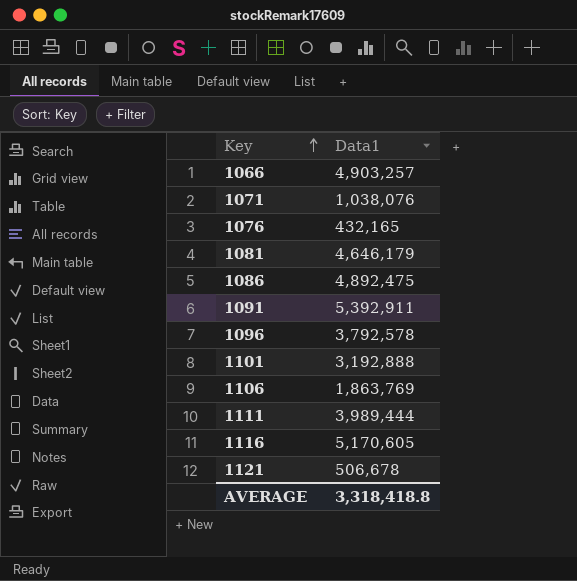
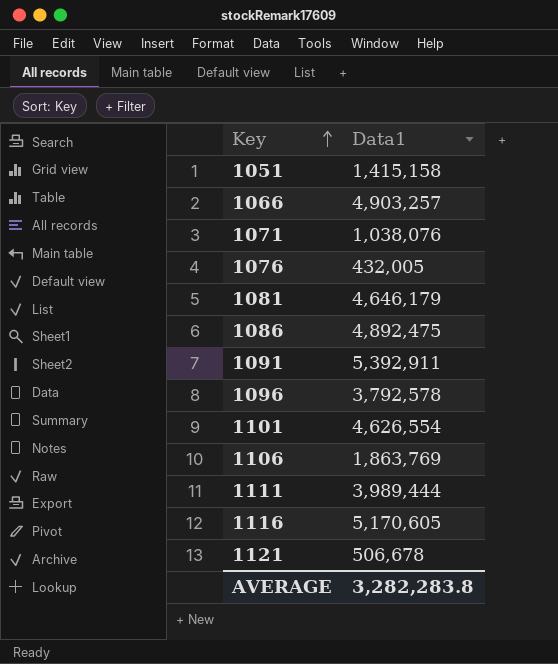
row 1051: none -> 1,415,158
1076 | Data1: 432,165 -> 432,005
1101 | Data1: 3,192,888 -> 4,626,554
AVERAGE | Data1: 3,318,418.8 -> 3,282,283.8

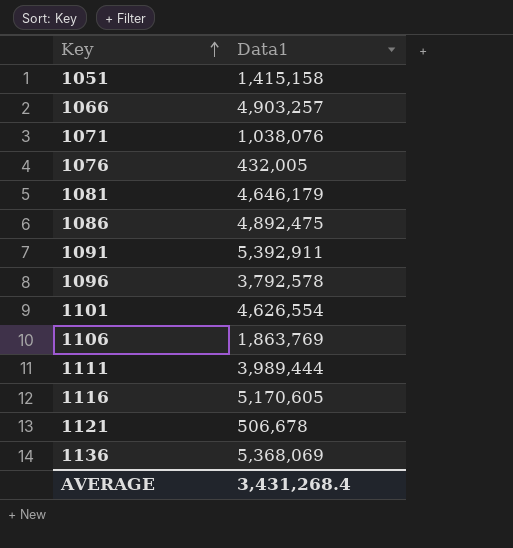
row 1136: none -> 5,368,069
AVERAGE | Data1: 3,282,283.8 -> 3,431,268.4

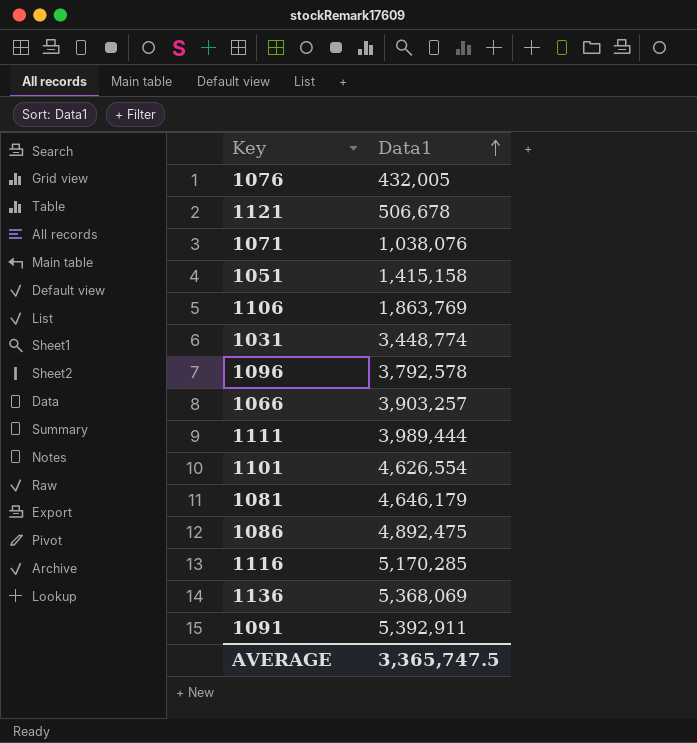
row order: Key ascending -> Data1 ascending
row 1031: none -> 3,448,774
1066 | Data1: 4,903,257 -> 3,903,257
1116 | Data1: 5,170,605 -> 5,170,285
AVERAGE | Data1: 3,431,268.4 -> 3,365,747.5

